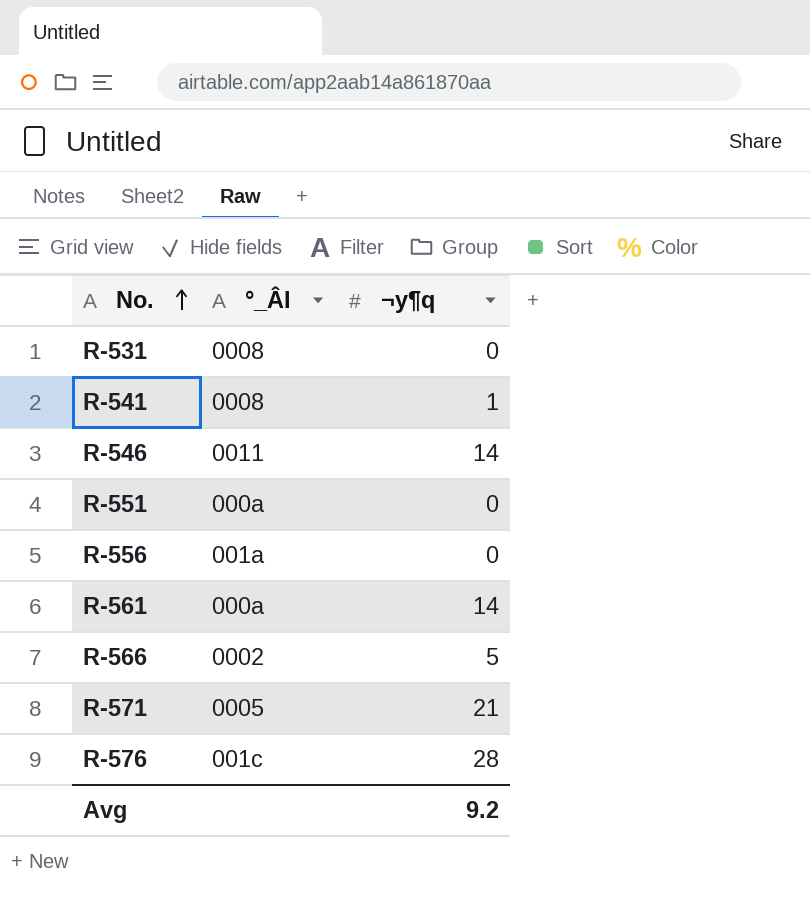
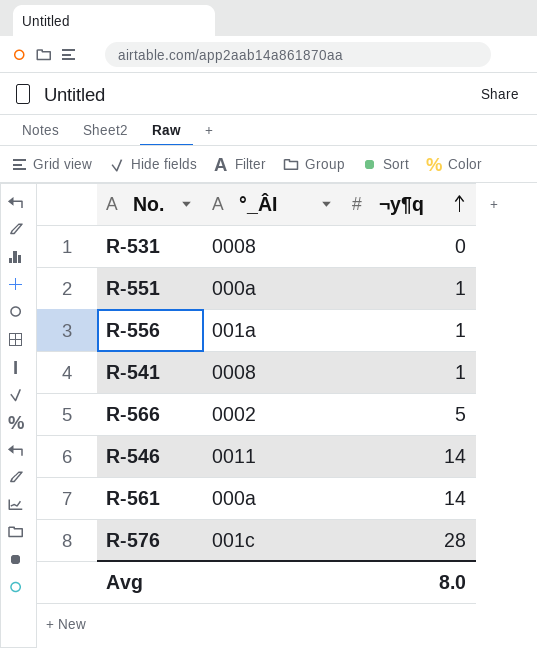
row order: No. ascending -> ¬y¶q ascending
row R-571: 0005 | 21 -> none
R-551 | ¬y¶q: 0 -> 1
R-556 | ¬y¶q: 0 -> 1
Avg | ¬y¶q: 9.2 -> 8.0

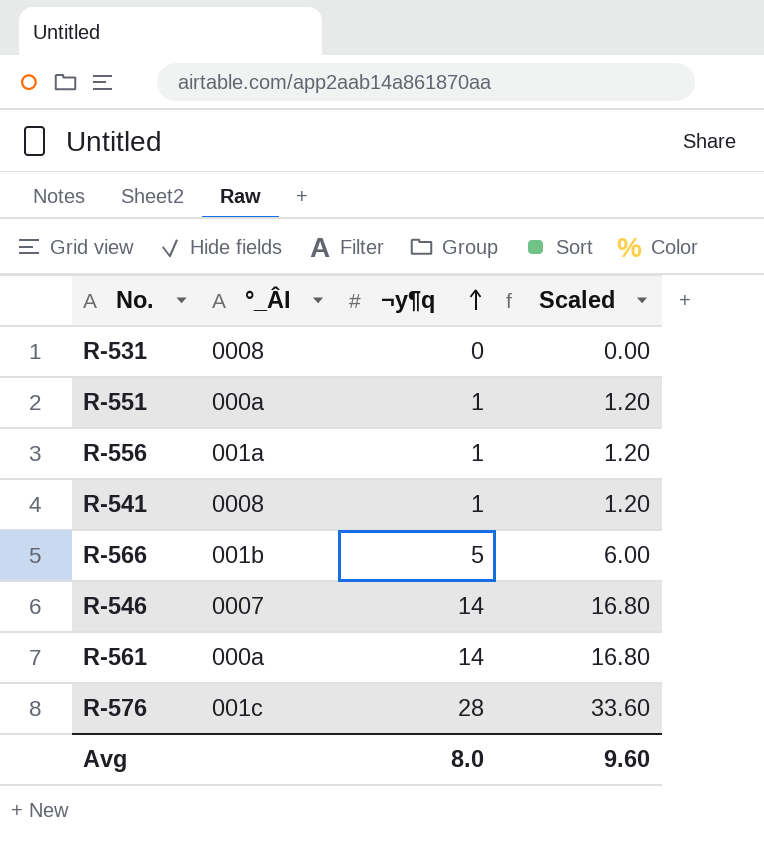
column Scaled | formula: none -> [¬y¶q] * 1.2
R-566 | °_ÂI: 0002 -> 001b
R-546 | °_ÂI: 0011 -> 0007

